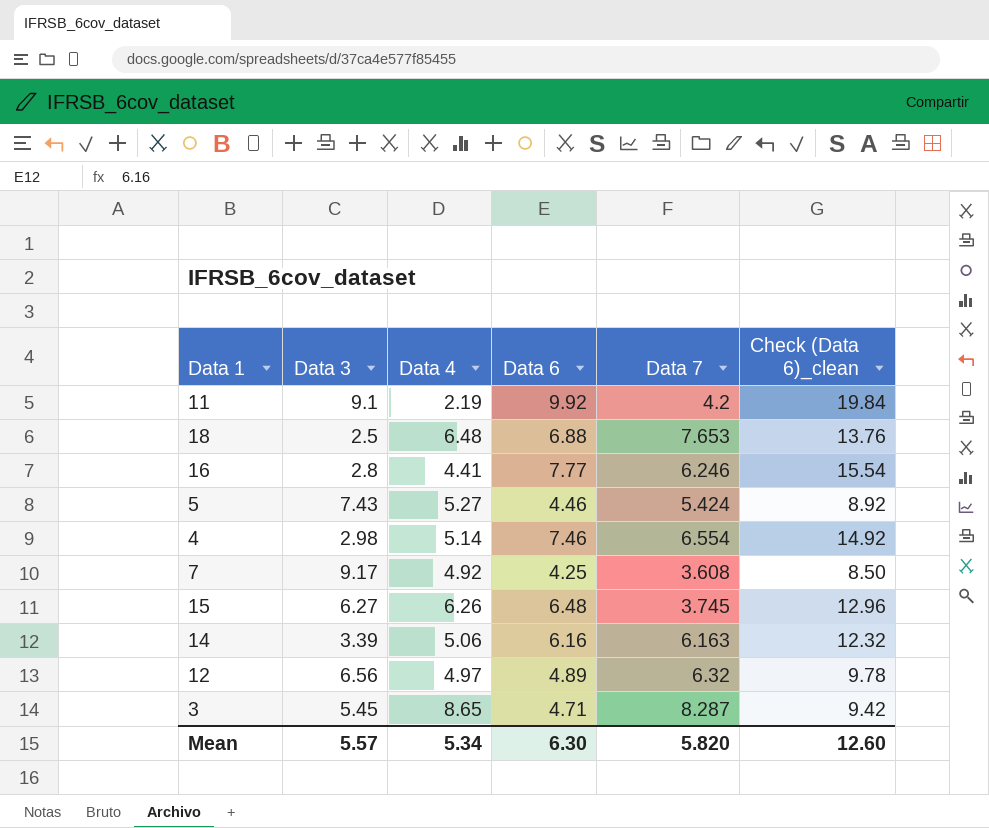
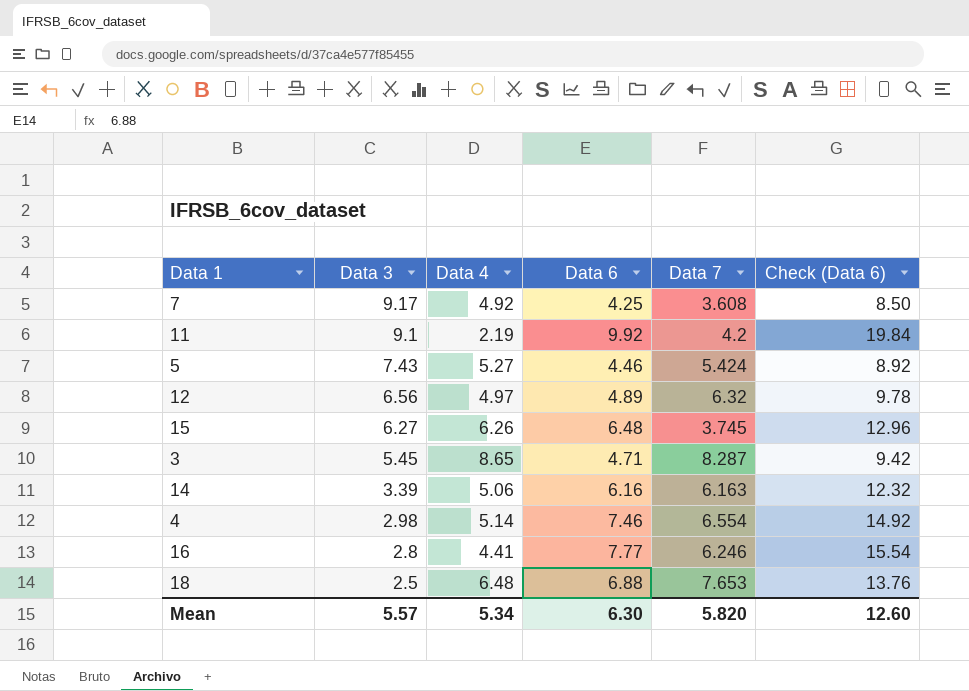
row order: none -> Data 3 descending
column name: Check (Data 6)_clean -> Check (Data 6)

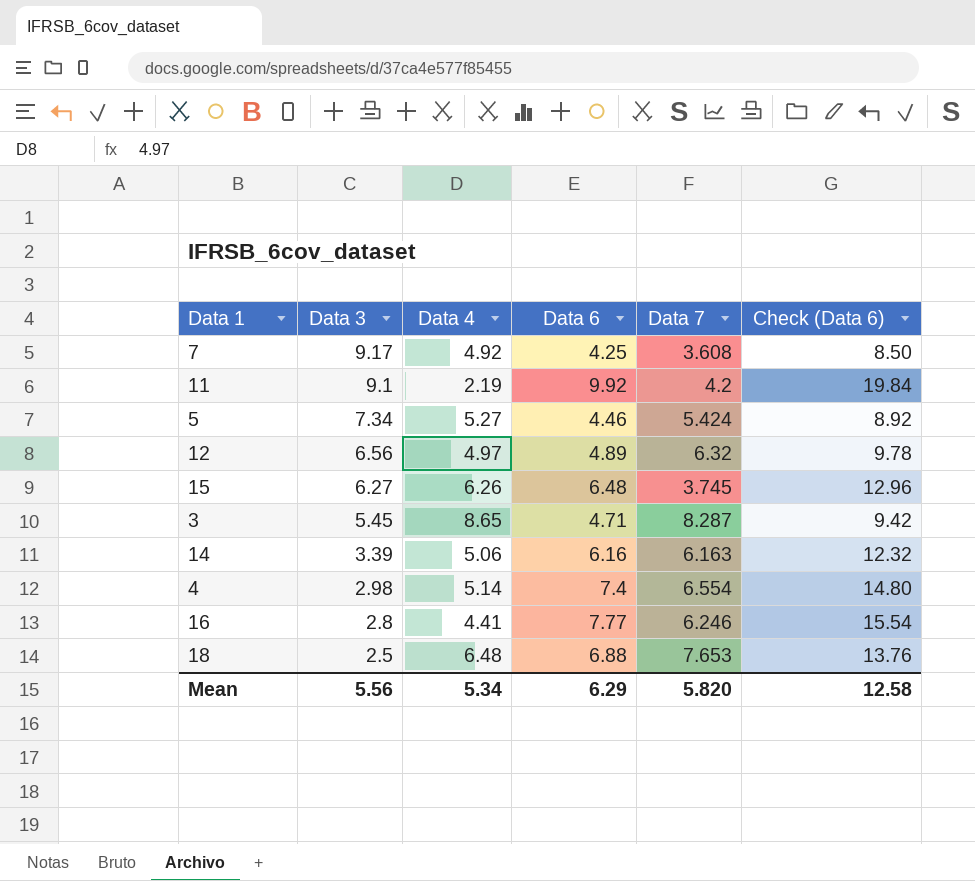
5 | Data 3: 7.43 -> 7.34
4 | Data 6: 7.46 -> 7.4
4 | Check (Data 6): 14.92 -> 14.80
Mean | Data 3: 5.57 -> 5.56
Mean | Data 6: 6.30 -> 6.29
Mean | Check (Data 6): 12.60 -> 12.58

